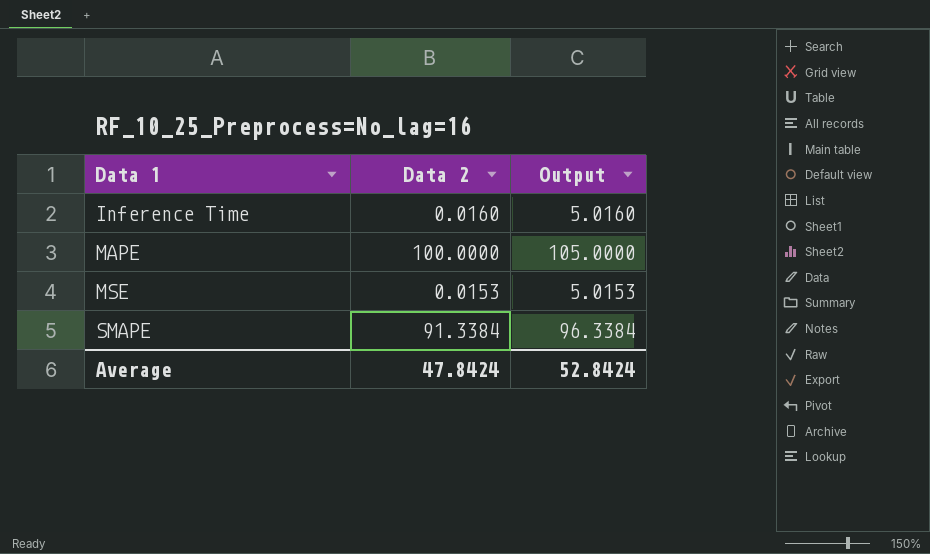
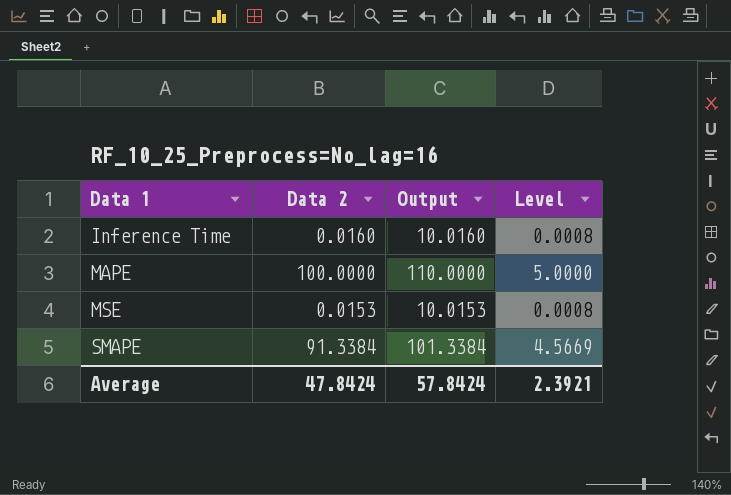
column Output | formula: [Data 2] + 5 -> [Data 2] + 10
column Level | formula: none -> [Data 2] * 0.05
Average | Output: 52.8424 -> 57.8424

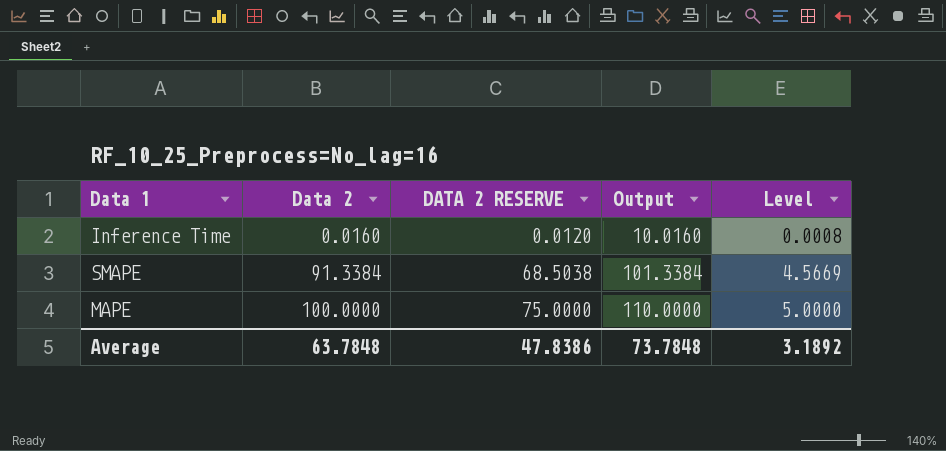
row order: Data 1 ascending -> Data 2 ascending
column DATA 2 RESERVE | formula: none -> [Data 2] * 0.75
row MSE: 0.0153 | 10.0153 | 0.0008 -> none
Average | Data 2: 47.8424 -> 63.7848
Average | Output: 57.8424 -> 73.7848
Average | Level: 2.3921 -> 3.1892

